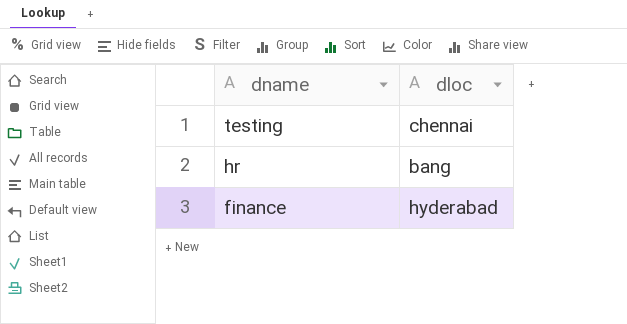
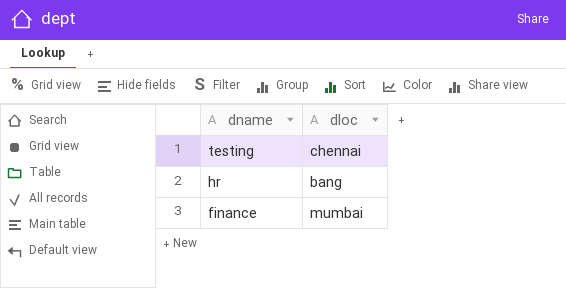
finance | dloc: hyderabad -> mumbai

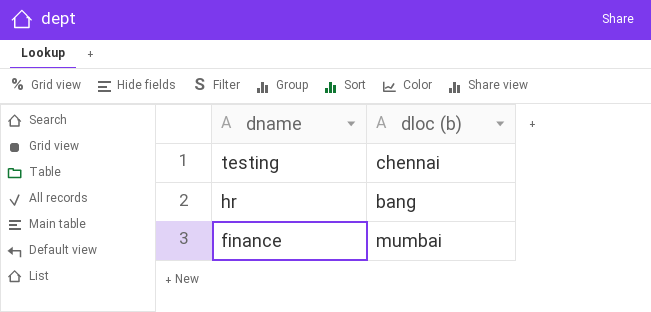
column name: dloc -> dloc (b)

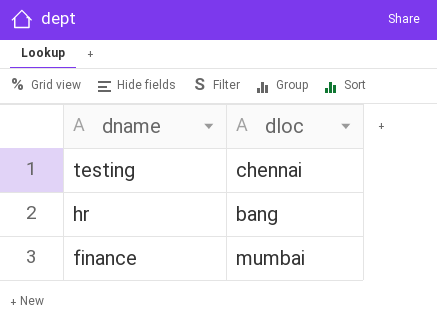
column name: dloc (b) -> dloc

